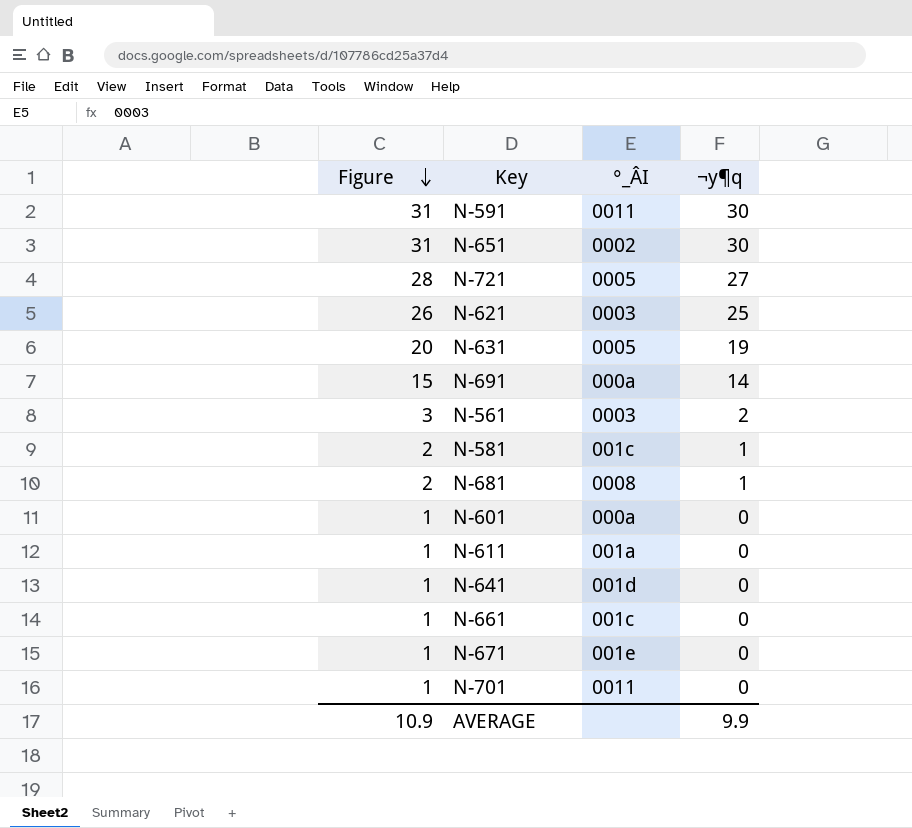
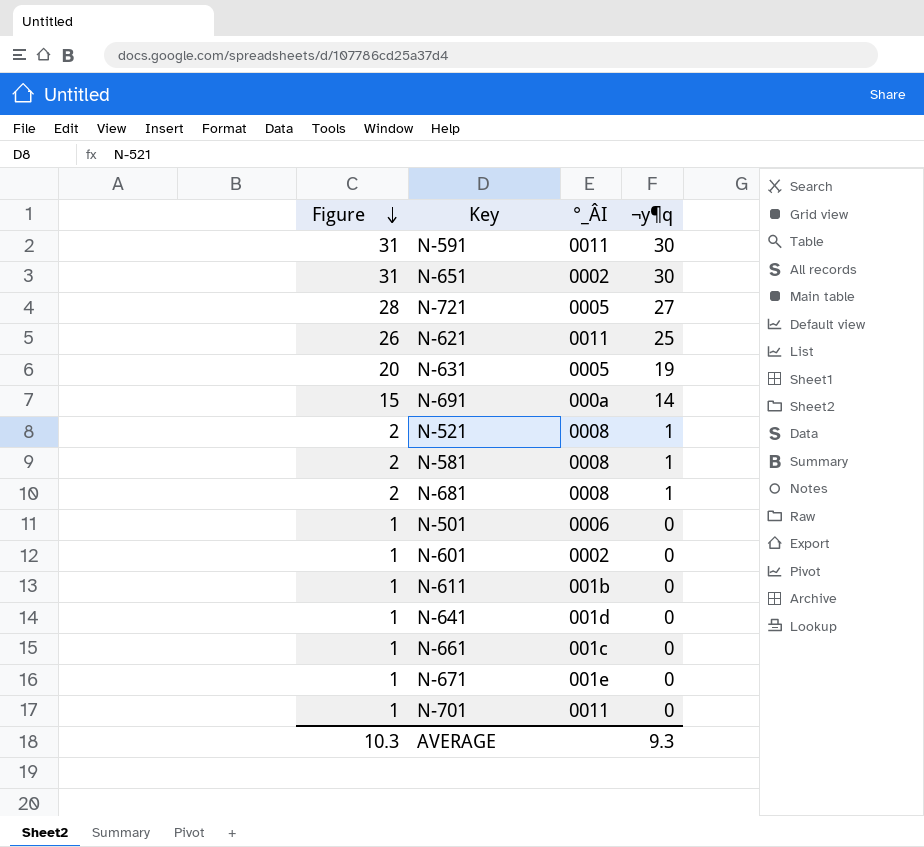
row N-561: 3 | 0003 | 2 -> none
N-621 | °_ÂI: 0003 -> 0011
row N-521: none -> 2 | 0008 | 1
N-581 | °_ÂI: 001c -> 0008
row N-501: none -> 1 | 0006 | 0
N-601 | °_ÂI: 000a -> 0002
N-611 | °_ÂI: 001a -> 001b
AVERAGE | Figure: 10.9 -> 10.3
AVERAGE | ¬y¶q: 9.9 -> 9.3

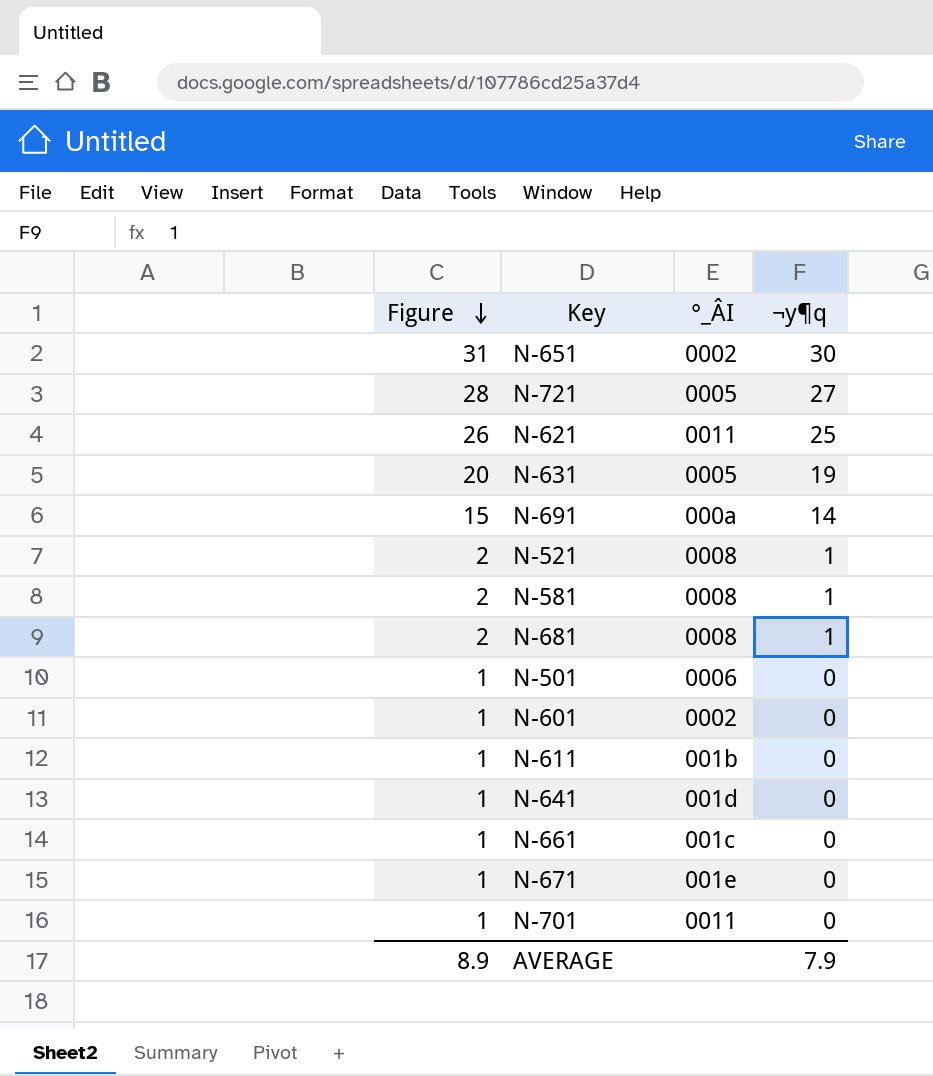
row N-591: 31 | 0011 | 30 -> none
AVERAGE | Figure: 10.3 -> 8.9
AVERAGE | ¬y¶q: 9.3 -> 7.9

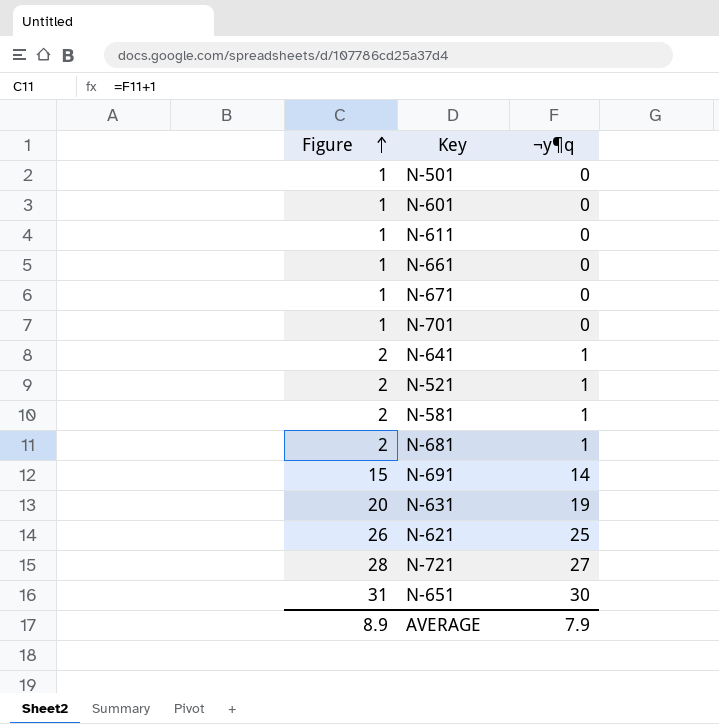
row order: Figure descending -> Figure ascending
column °_ÂI | position: 3 -> none
N-641 | Figure: 1 -> 2
N-641 | ¬y¶q: 0 -> 1

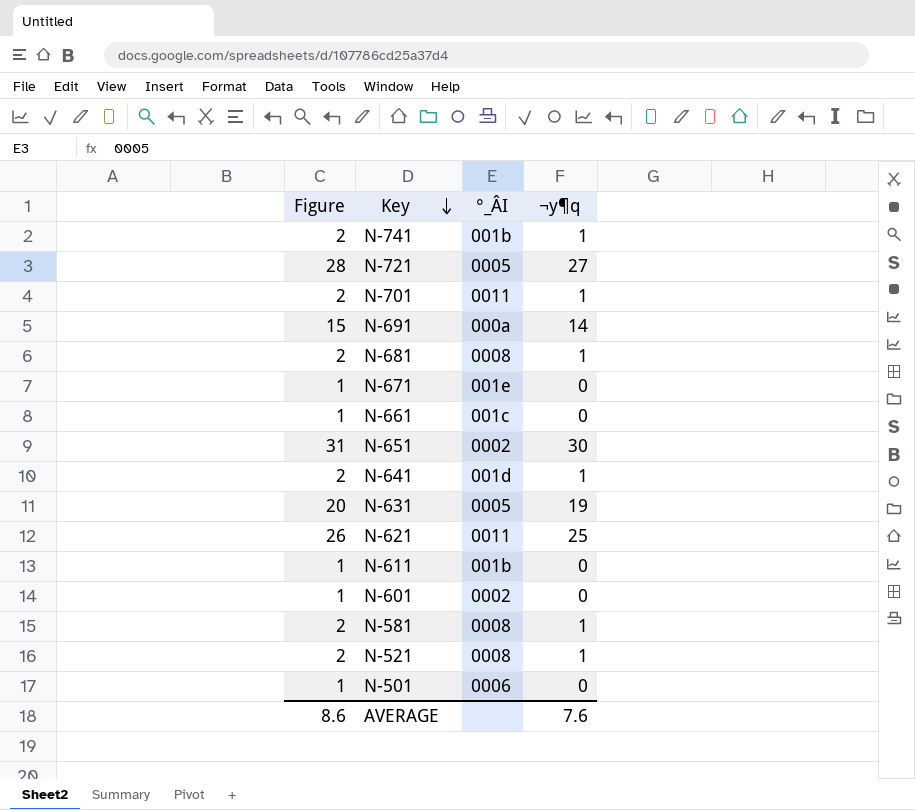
row order: Figure ascending -> Key descending
column °_ÂI | position: none -> 3
row N-741: none -> 2 | 001b | 1
N-701 | Figure: 1 -> 2
N-701 | ¬y¶q: 0 -> 1
AVERAGE | Figure: 8.9 -> 8.6
AVERAGE | ¬y¶q: 7.9 -> 7.6

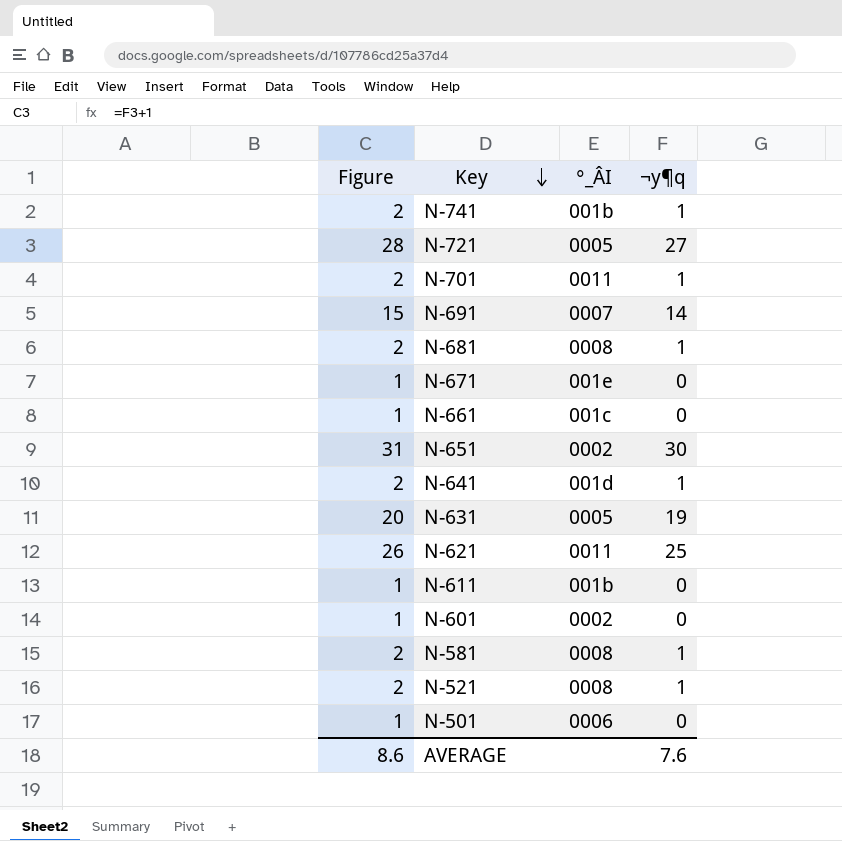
N-691 | °_ÂI: 000a -> 0007

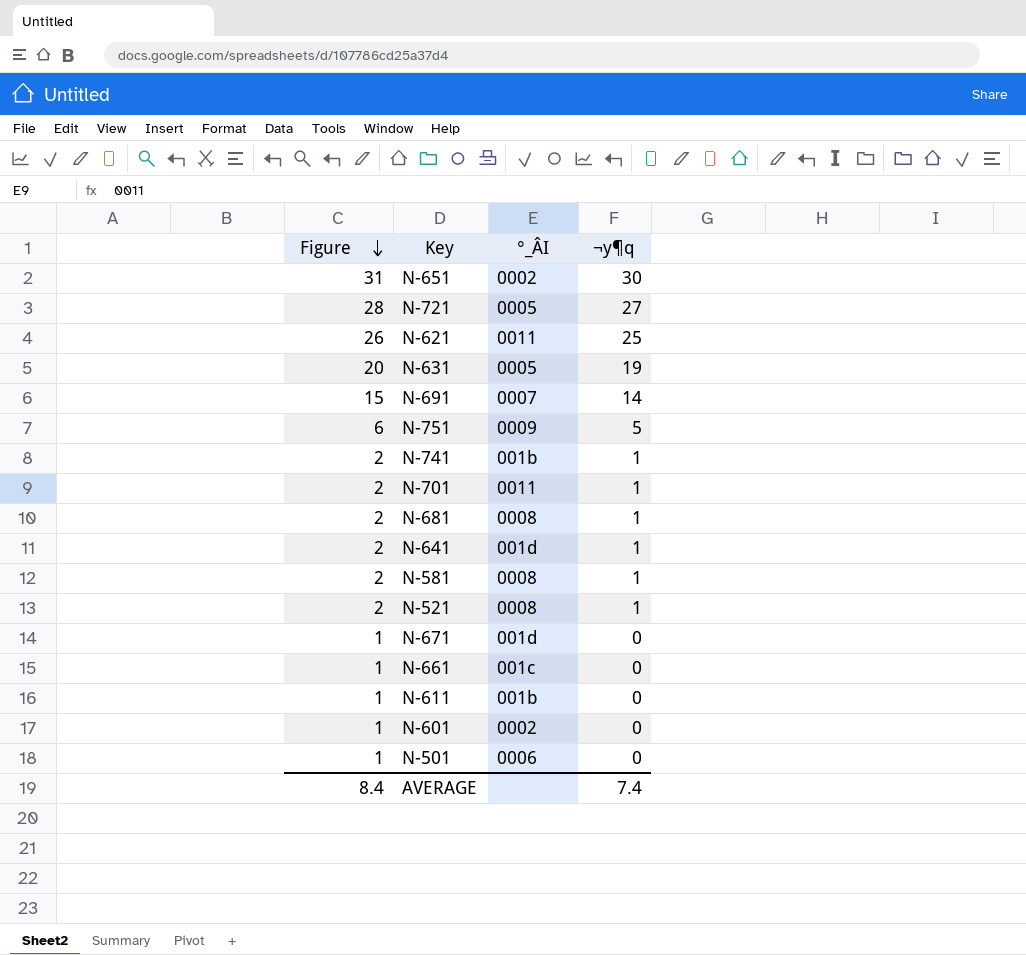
row order: Key descending -> Figure descending
row N-751: none -> 6 | 0009 | 5
N-671 | °_ÂI: 001e -> 001d
AVERAGE | Figure: 8.6 -> 8.4
AVERAGE | ¬y¶q: 7.6 -> 7.4

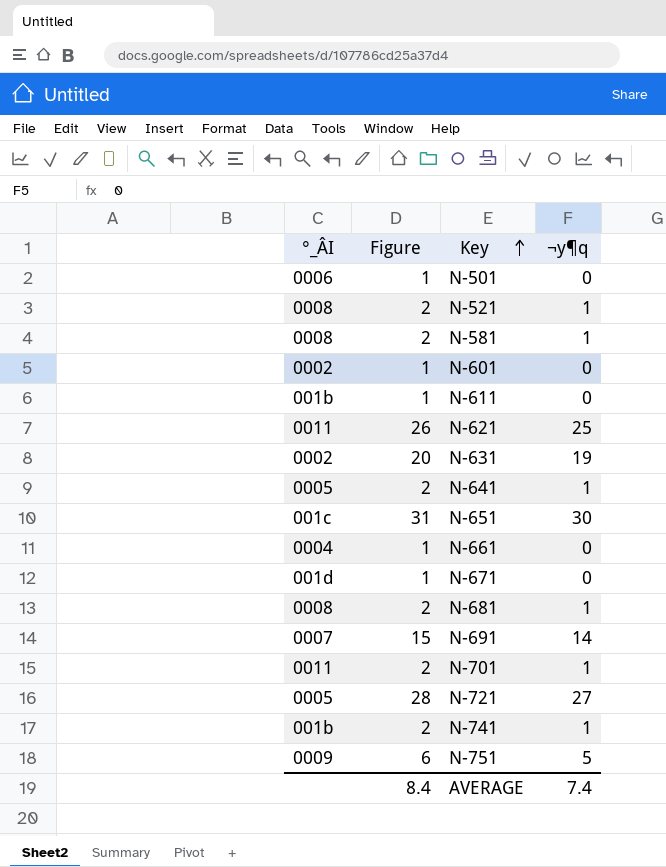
row order: Figure descending -> Key ascending
column °_ÂI | position: 3 -> 1
N-631 | °_ÂI: 0005 -> 0002
N-641 | °_ÂI: 001d -> 0005
N-651 | °_ÂI: 0002 -> 001c
N-661 | °_ÂI: 001c -> 0004

